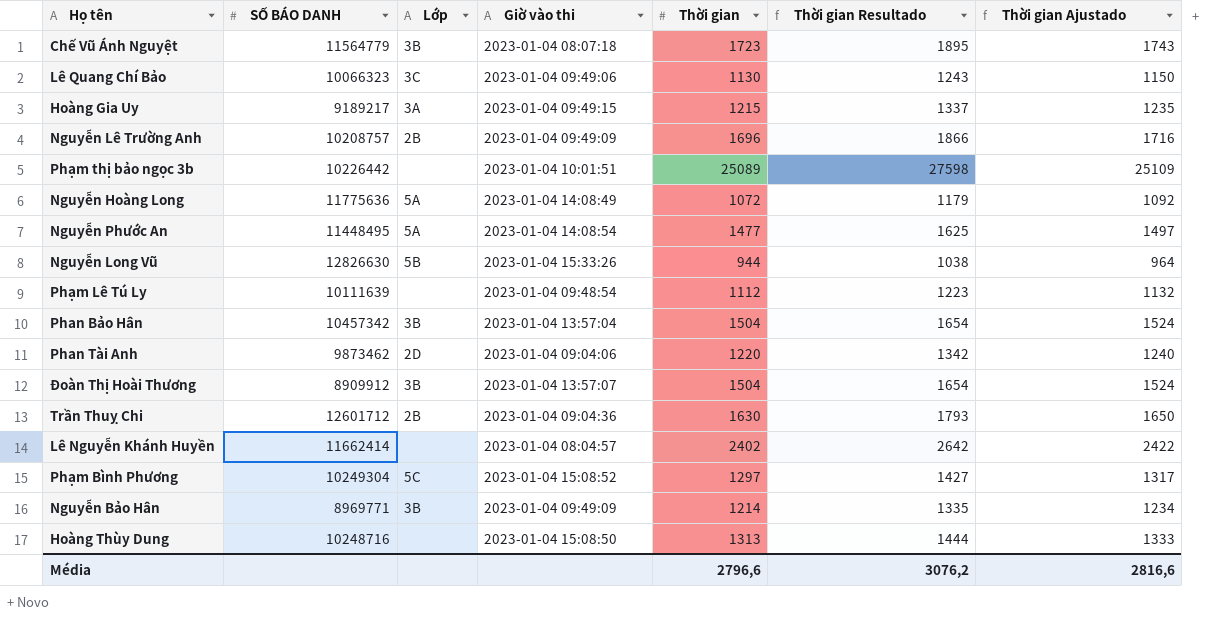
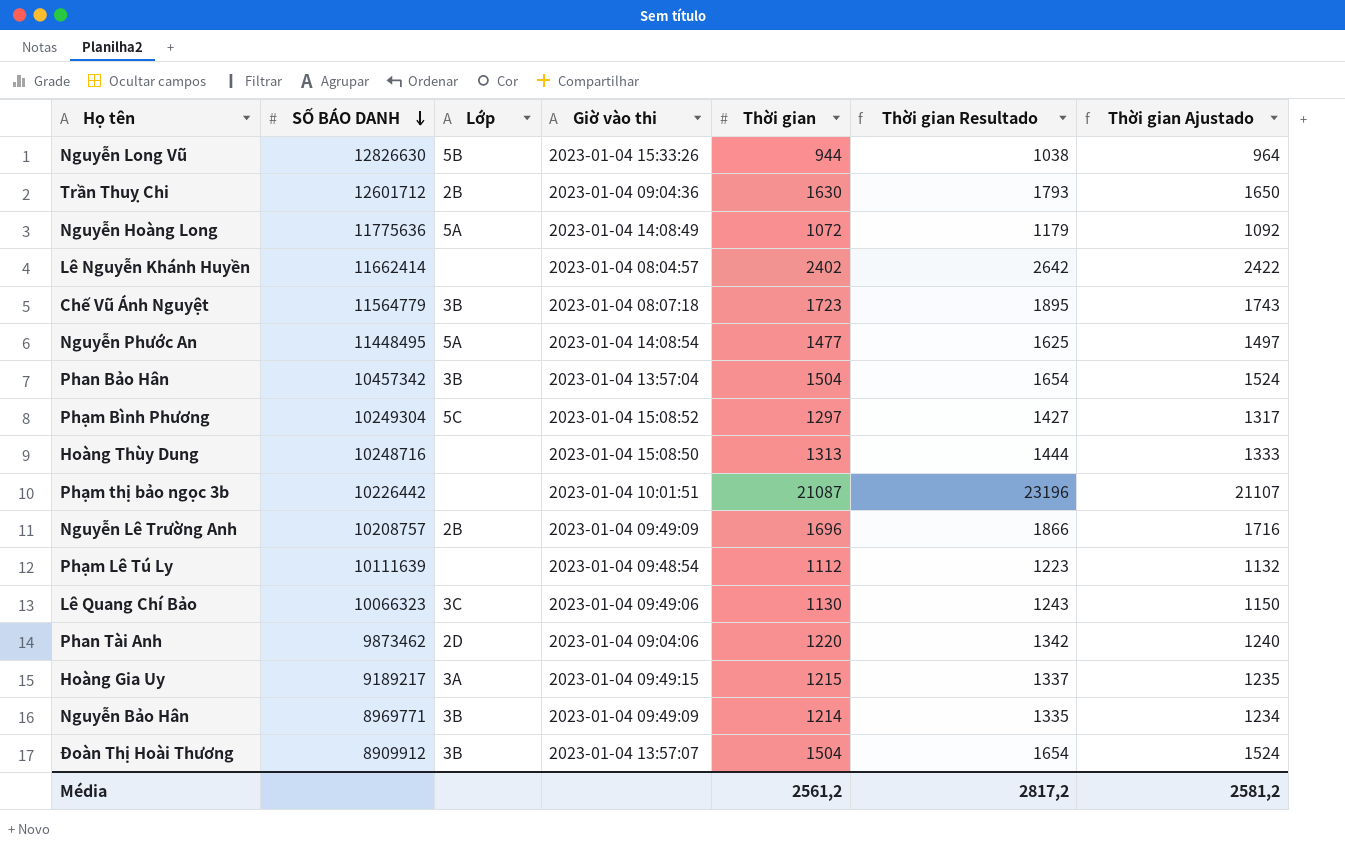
row order: none -> SỐ BÁO DANH descending
Phạm thị bảo ngọc 3b | Thời gian: 25089 -> 21087
Phạm thị bảo ngọc 3b | Thời gian Resultado: 27598 -> 23196
Phạm thị bảo ngọc 3b | Thời gian Ajustado: 25109 -> 21107
Média | Thời gian: 2796,6 -> 2561,2
Média | Thời gian Resultado: 3076,2 -> 2817,2
Média | Thời gian Ajustado: 2816,6 -> 2581,2

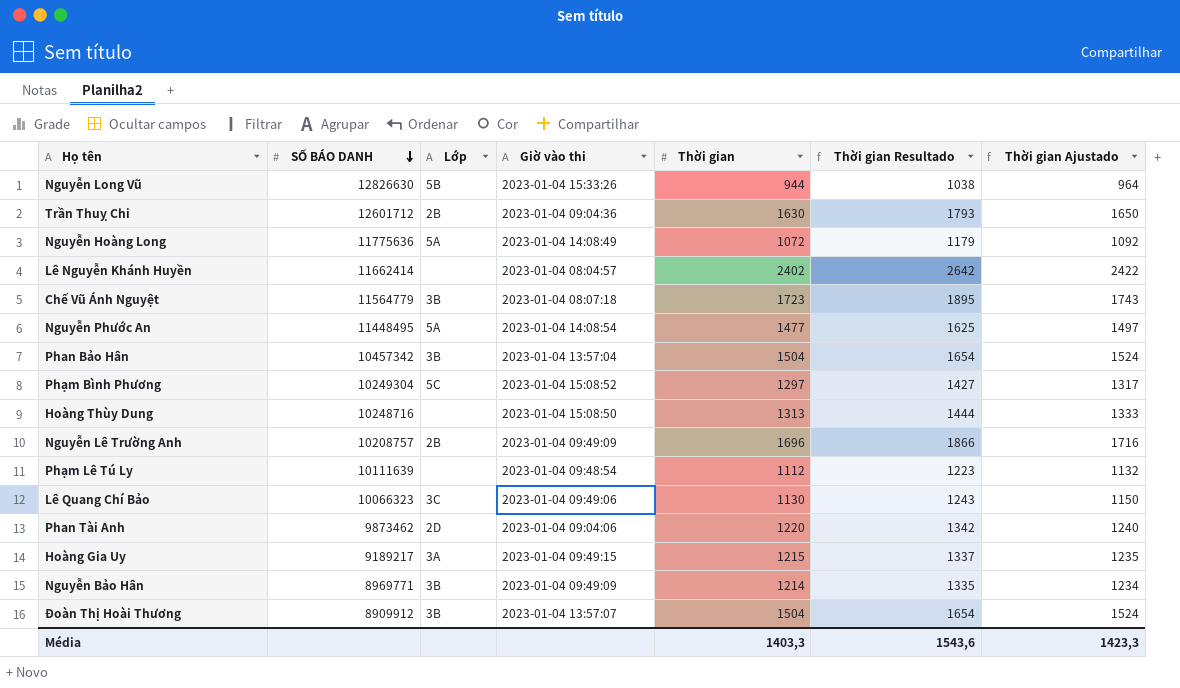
row Phạm thị bảo ngọc 3b: 10226442 | none | 2023-01-04 10:01:51 | 21087 | 23196 | 21107 -> none
Média | Thời gian: 2561,2 -> 1403,3
Média | Thời gian Resultado: 2817,2 -> 1543,6
Média | Thời gian Ajustado: 2581,2 -> 1423,3

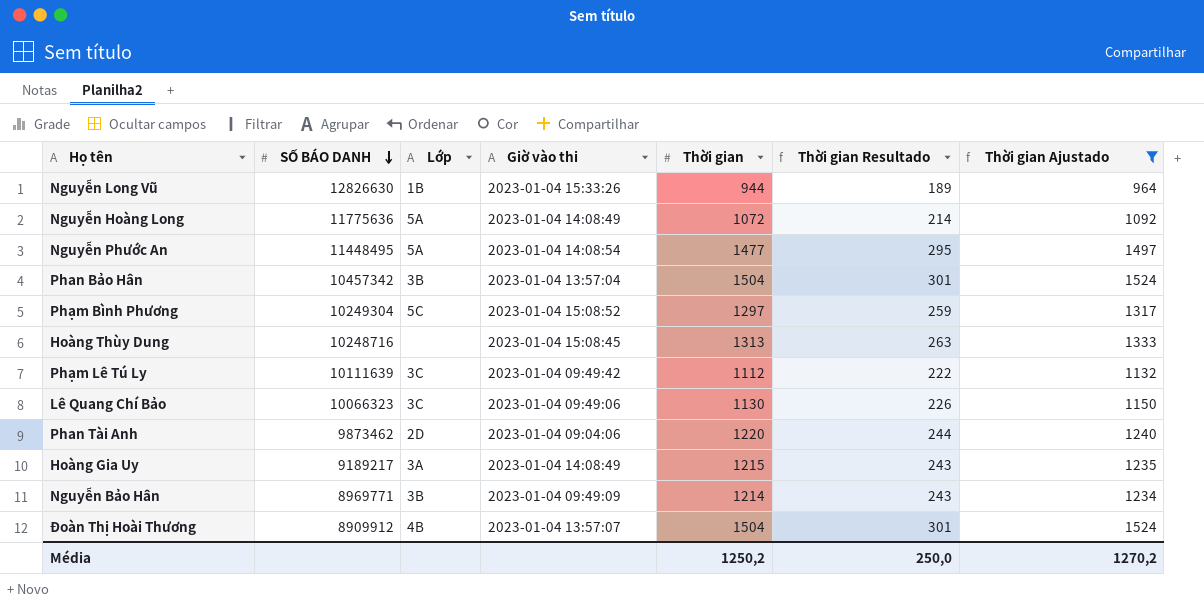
filter: none -> Thời gian Ajustado <= 1524
column Thời gian Resultado | formula: [Thời gian] * 1,1 -> [Thời gian] * 0,2
Nguyễn Long Vũ | Lớp: 5B -> 1B
Hoàng Thùy Dung | Giờ vào thi: 2023-01-04 15:08:50 -> 2023-01-04 15:08:45
Phạm Lê Tú Ly | Lớp: none -> 3C
Phạm Lê Tú Ly | Giờ vào thi: 2023-01-04 09:48:54 -> 2023-01-04 09:49:42
Hoàng Gia Uy | Giờ vào thi: 2023-01-04 09:49:15 -> 2023-01-04 14:08:49
Đoàn Thị Hoài Thương | Lớp: 3B -> 4B
Média | Thời gian: 1403,3 -> 1250,2
Média | Thời gian Resultado: 1543,6 -> 250,0
Média | Thời gian Ajustado: 1423,3 -> 1270,2

